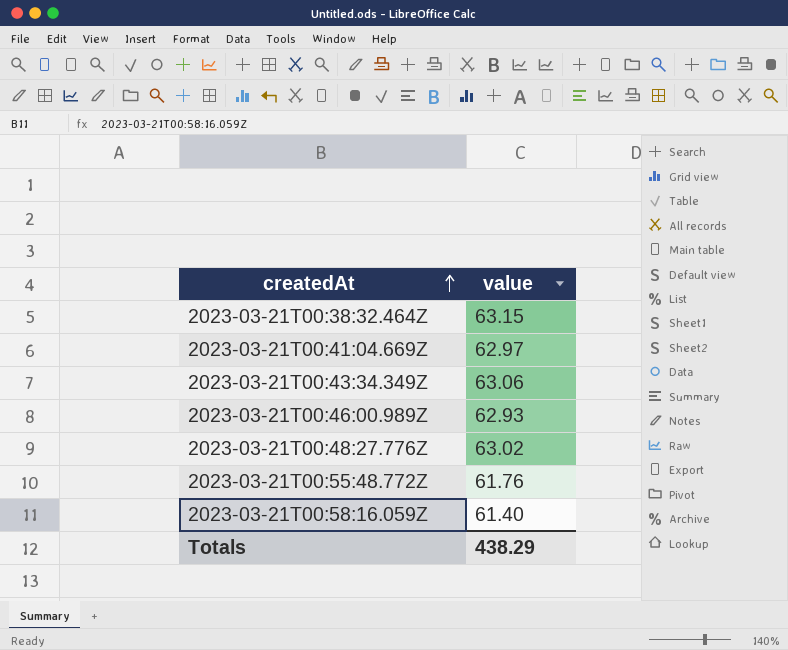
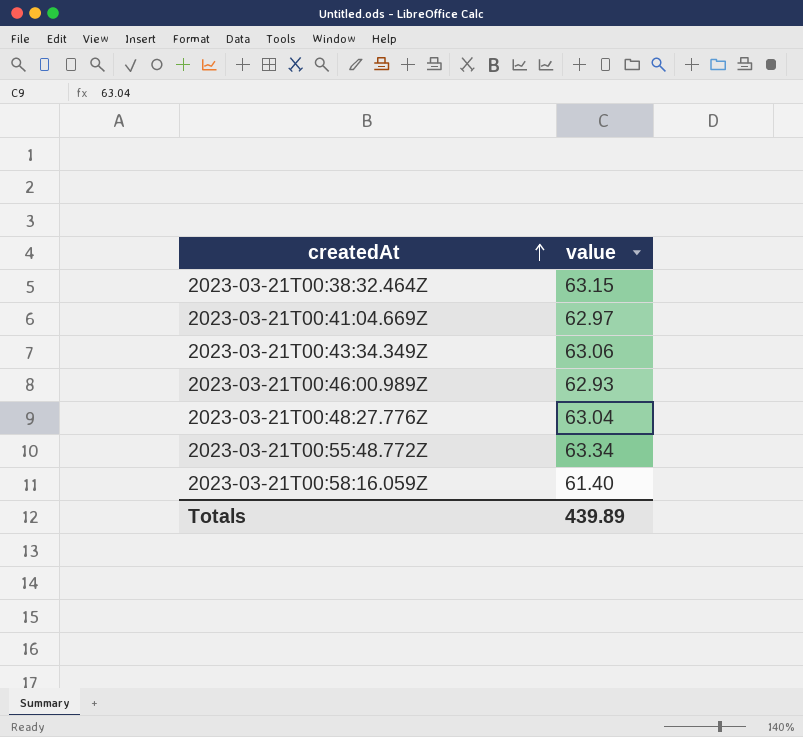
2023-03-21T00:48:27.776Z | value: 63.02 -> 63.04
2023-03-21T00:55:48.772Z | value: 61.76 -> 63.34
Totals | value: 438.29 -> 439.89

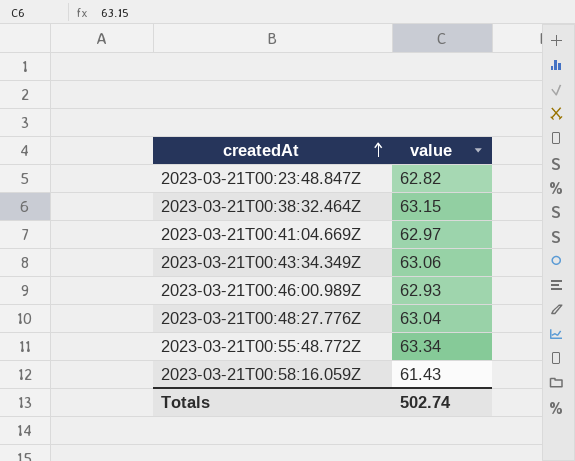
row 2023-03-21T00:23:48.847Z: none -> 62.82
2023-03-21T00:58:16.059Z | value: 61.40 -> 61.43
Totals | value: 439.89 -> 502.74

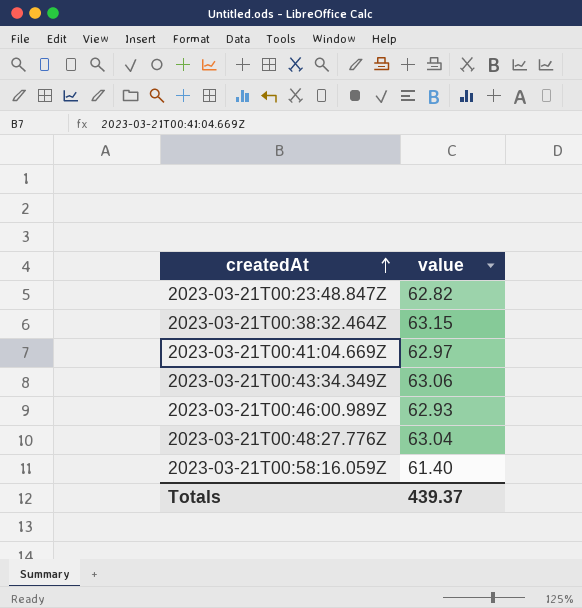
row 2023-03-21T00:55:48.772Z: 63.34 -> none
2023-03-21T00:58:16.059Z | value: 61.43 -> 61.40
Totals | value: 502.74 -> 439.37

